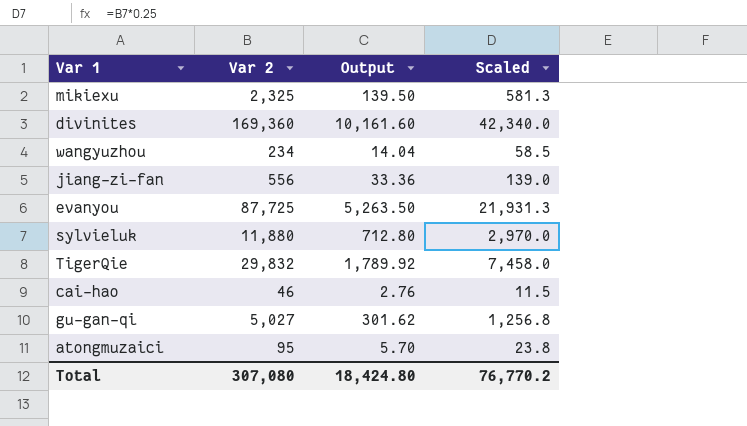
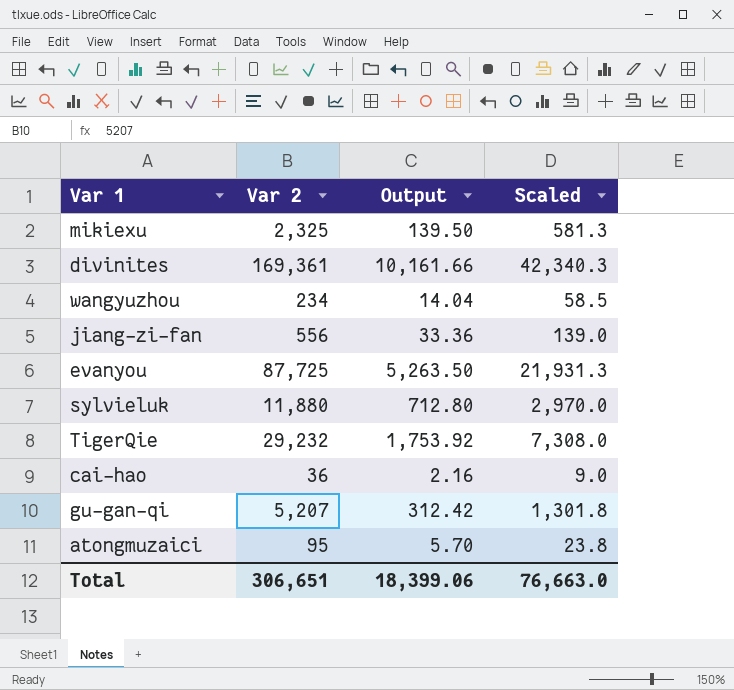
divinites | Var 2: 169,360 -> 169,361
divinites | Output: 10,161.60 -> 10,161.66
divinites | Scaled: 42,340.0 -> 42,340.3
TigerQie | Var 2: 29,832 -> 29,232
TigerQie | Output: 1,789.92 -> 1,753.92
TigerQie | Scaled: 7,458.0 -> 7,308.0
cai-hao | Var 2: 46 -> 36
cai-hao | Output: 2.76 -> 2.16
cai-hao | Scaled: 11.5 -> 9.0
gu-gan-qi | Var 2: 5,027 -> 5,207
gu-gan-qi | Output: 301.62 -> 312.42
gu-gan-qi | Scaled: 1,256.8 -> 1,301.8
Total | Var 2: 307,080 -> 306,651
Total | Output: 18,424.80 -> 18,399.06
Total | Scaled: 76,770.2 -> 76,663.0

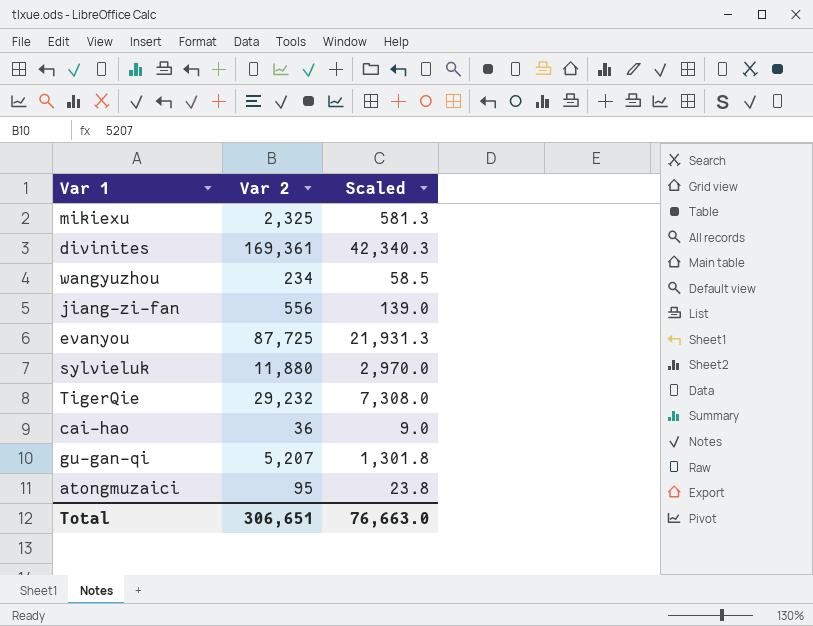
column Output | formula: [Var 2] * 0.06 -> none

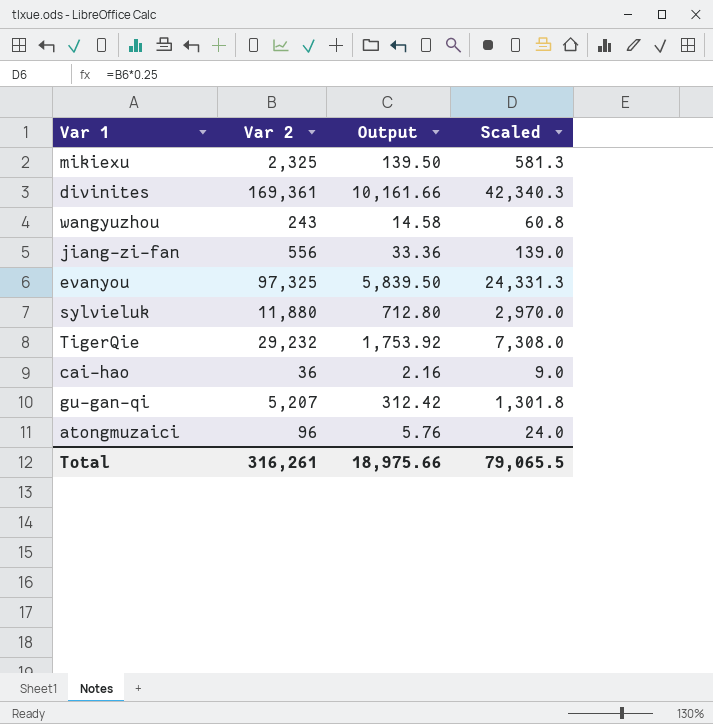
column Output | formula: none -> [Var 2] * 0.06
wangyuzhou | Var 2: 234 -> 243
wangyuzhou | Scaled: 58.5 -> 60.8
evanyou | Var 2: 87,725 -> 97,325
evanyou | Scaled: 21,931.3 -> 24,331.3
atongmuzaici | Var 2: 95 -> 96
atongmuzaici | Scaled: 23.8 -> 24.0
Total | Var 2: 306,651 -> 316,261
Total | Scaled: 76,663.0 -> 79,065.5

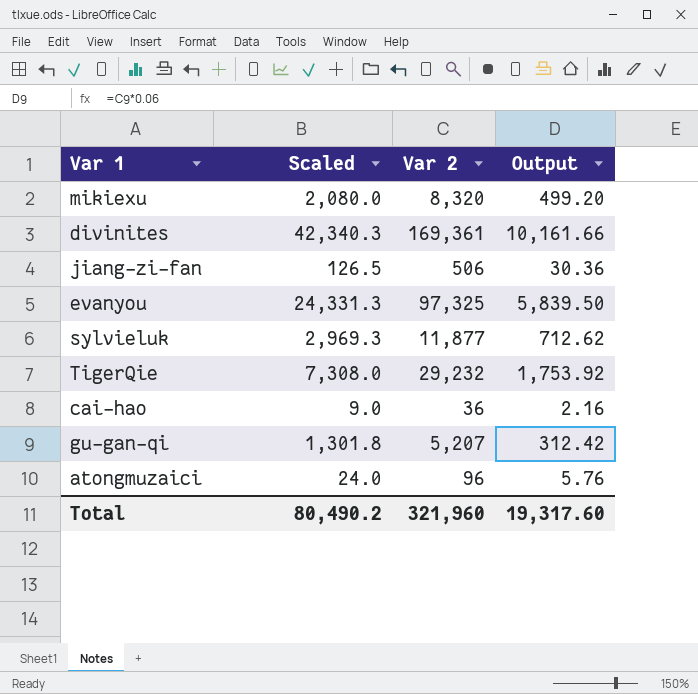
column Scaled | position: 4 -> 2
row wangyuzhou: 243 | 14.58 | 60.8 -> none
mikiexu | Scaled: 581.3 -> 2,080.0
mikiexu | Var 2: 2,325 -> 8,320
mikiexu | Output: 139.50 -> 499.20
jiang-zi-fan | Scaled: 139.0 -> 126.5
jiang-zi-fan | Var 2: 556 -> 506
jiang-zi-fan | Output: 33.36 -> 30.36
sylvieluk | Scaled: 2,970.0 -> 2,969.3
sylvieluk | Var 2: 11,880 -> 11,877
sylvieluk | Output: 712.80 -> 712.62
Total | Scaled: 79,065.5 -> 80,490.2
Total | Var 2: 316,261 -> 321,960
Total | Output: 18,975.66 -> 19,317.60

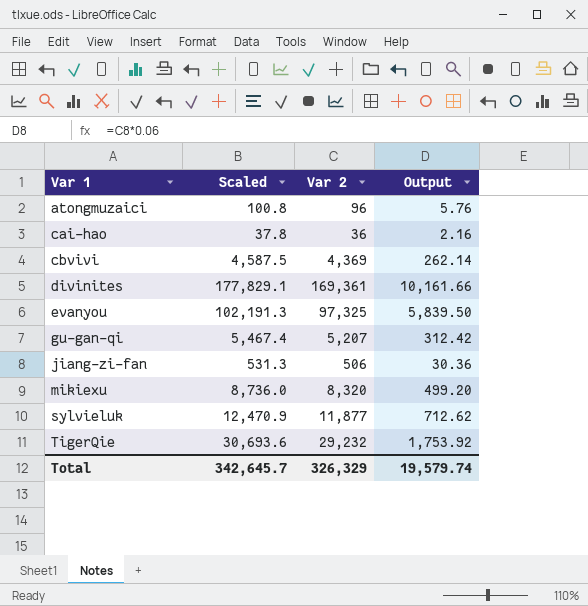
row order: none -> Var 1 ascending
column Scaled | formula: [Var 2] * 0.25 -> [Var 2] * 1.05
row cbvivi: none -> 4,587.5 | 4,369 | 262.14
Total | Scaled: 80,490.2 -> 342,645.7
Total | Var 2: 321,960 -> 326,329
Total | Output: 19,317.60 -> 19,579.74

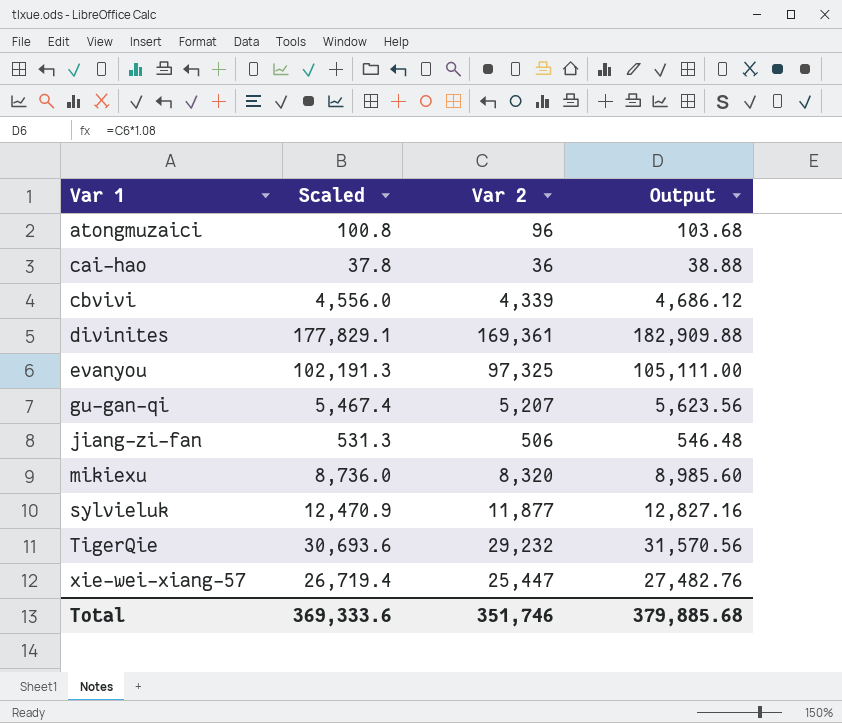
column Output | formula: [Var 2] * 0.06 -> [Var 2] * 1.08
cbvivi | Scaled: 4,587.5 -> 4,556.0
cbvivi | Var 2: 4,369 -> 4,339
row xie-wei-xiang-57: none -> 26,719.4 | 25,447 | 27,482.76
Total | Scaled: 342,645.7 -> 369,333.6
Total | Var 2: 326,329 -> 351,746
Total | Output: 19,579.74 -> 379,885.68

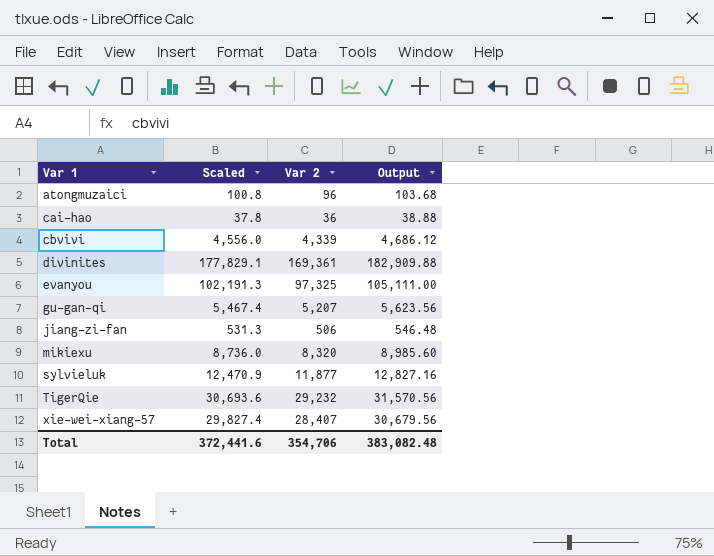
xie-wei-xiang-57 | Scaled: 26,719.4 -> 29,827.4
xie-wei-xiang-57 | Var 2: 25,447 -> 28,407
xie-wei-xiang-57 | Output: 27,482.76 -> 30,679.56
Total | Scaled: 369,333.6 -> 372,441.6
Total | Var 2: 351,746 -> 354,706
Total | Output: 379,885.68 -> 383,082.48

